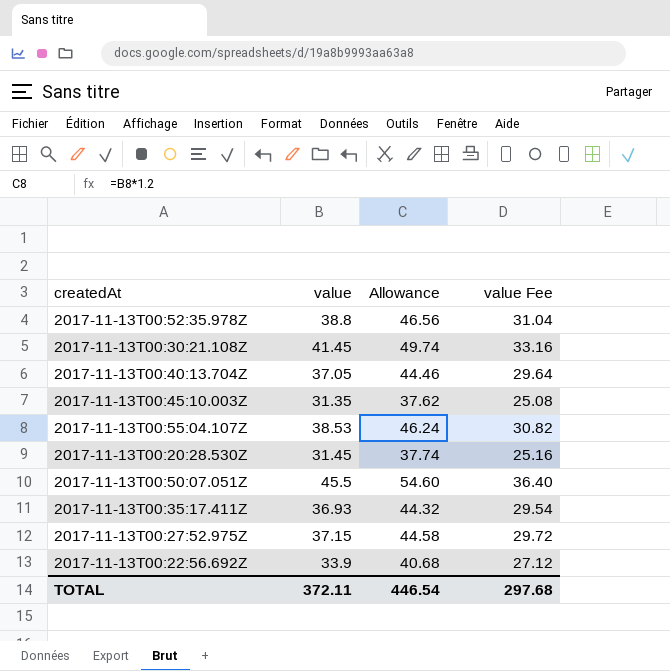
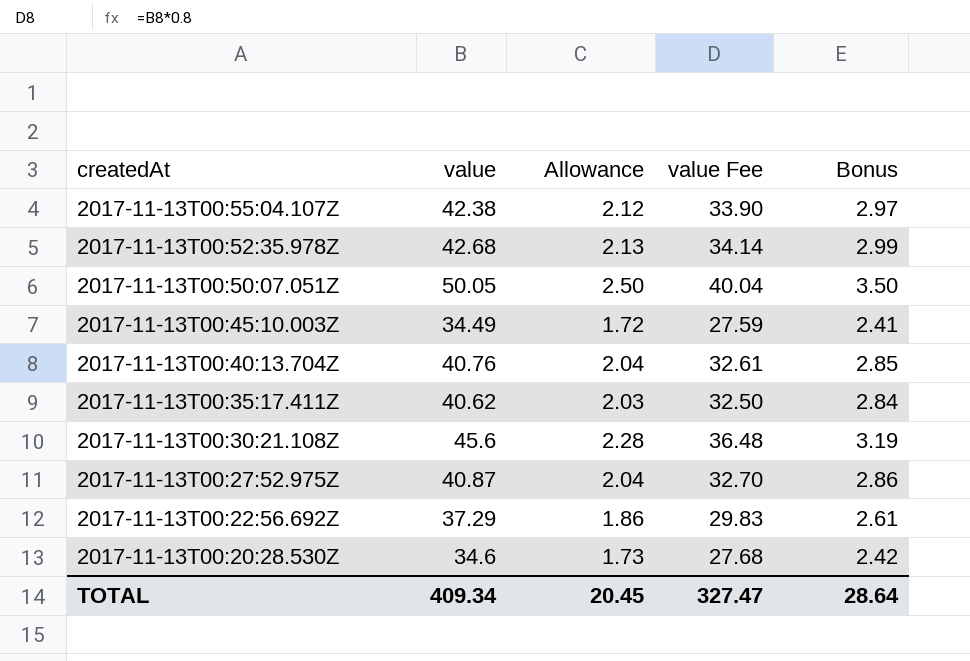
row order: none -> createdAt descending
column Allowance | formula: [value] * 1.2 -> [value] * 0.05
column Bonus | formula: none -> [value] * 0.07
2017-11-13T00:55:04.107Z | value: 38.53 -> 42.38
2017-11-13T00:55:04.107Z | value Fee: 30.82 -> 33.90
2017-11-13T00:52:35.978Z | value: 38.8 -> 42.68
2017-11-13T00:52:35.978Z | value Fee: 31.04 -> 34.14
2017-11-13T00:50:07.051Z | value: 45.5 -> 50.05
2017-11-13T00:50:07.051Z | value Fee: 36.40 -> 40.04
2017-11-13T00:45:10.003Z | value: 31.35 -> 34.49
2017-11-13T00:45:10.003Z | value Fee: 25.08 -> 27.59
2017-11-13T00:40:13.704Z | value: 37.05 -> 40.76
2017-11-13T00:40:13.704Z | value Fee: 29.64 -> 32.61
2017-11-13T00:35:17.411Z | value: 36.93 -> 40.62
2017-11-13T00:35:17.411Z | value Fee: 29.54 -> 32.50
2017-11-13T00:30:21.108Z | value: 41.45 -> 45.6
2017-11-13T00:30:21.108Z | value Fee: 33.16 -> 36.48
2017-11-13T00:27:52.975Z | value: 37.15 -> 40.87
2017-11-13T00:27:52.975Z | value Fee: 29.72 -> 32.70
2017-11-13T00:22:56.692Z | value: 33.9 -> 37.29
2017-11-13T00:22:56.692Z | value Fee: 27.12 -> 29.83
2017-11-13T00:20:28.530Z | value: 31.45 -> 34.6
2017-11-13T00:20:28.530Z | value Fee: 25.16 -> 27.68
TOTAL | value: 372.11 -> 409.34
TOTAL | Allowance: 446.54 -> 20.45
TOTAL | value Fee: 297.68 -> 327.47

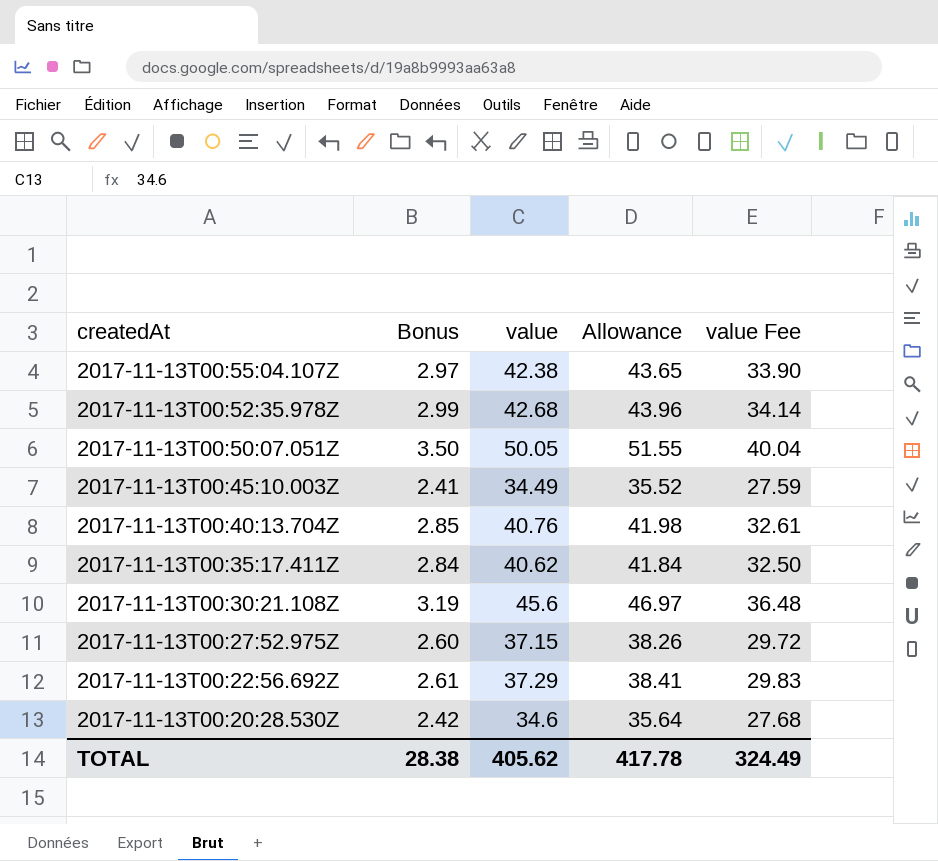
column Bonus | position: 5 -> 2
column Allowance | formula: [value] * 0.05 -> [value] * 1.03
2017-11-13T00:27:52.975Z | Bonus: 2.86 -> 2.60
2017-11-13T00:27:52.975Z | value: 40.87 -> 37.15
2017-11-13T00:27:52.975Z | value Fee: 32.70 -> 29.72
TOTAL | Bonus: 28.64 -> 28.38
TOTAL | value: 409.34 -> 405.62
TOTAL | Allowance: 20.45 -> 417.78
TOTAL | value Fee: 327.47 -> 324.49

